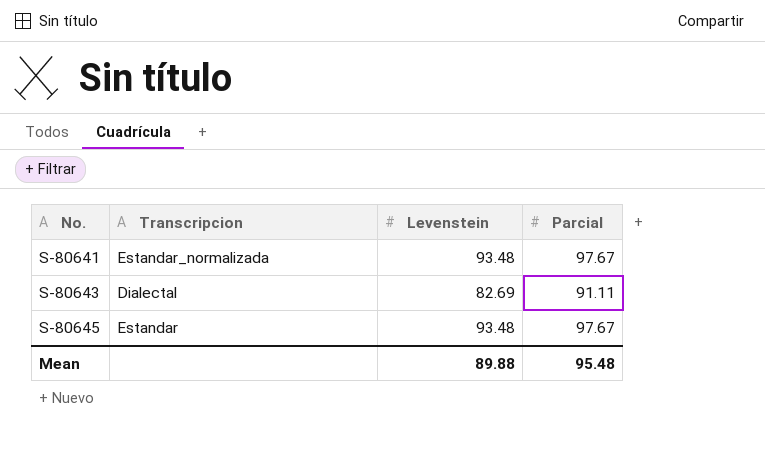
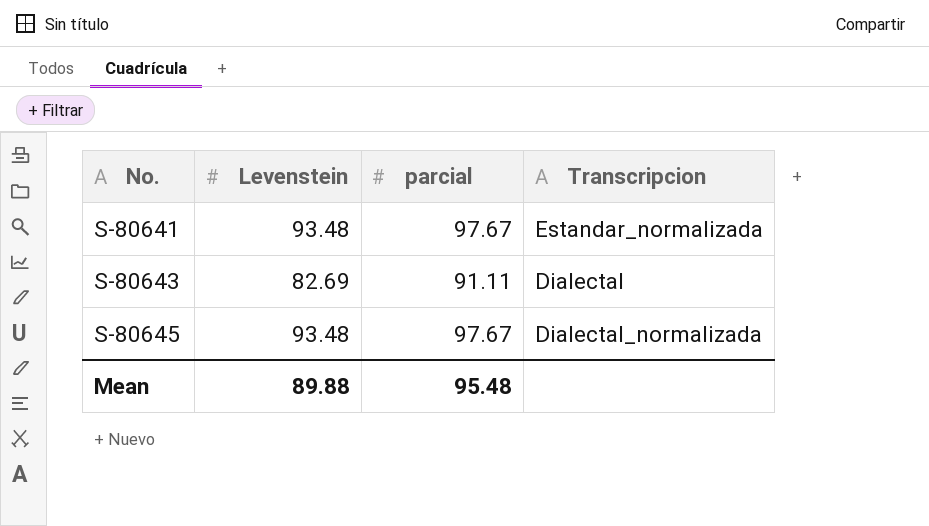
column name: Parcial -> parcial
column Transcripcion | position: 2 -> 4
S-80645 | Transcripcion: Estandar -> Dialectal_normalizada

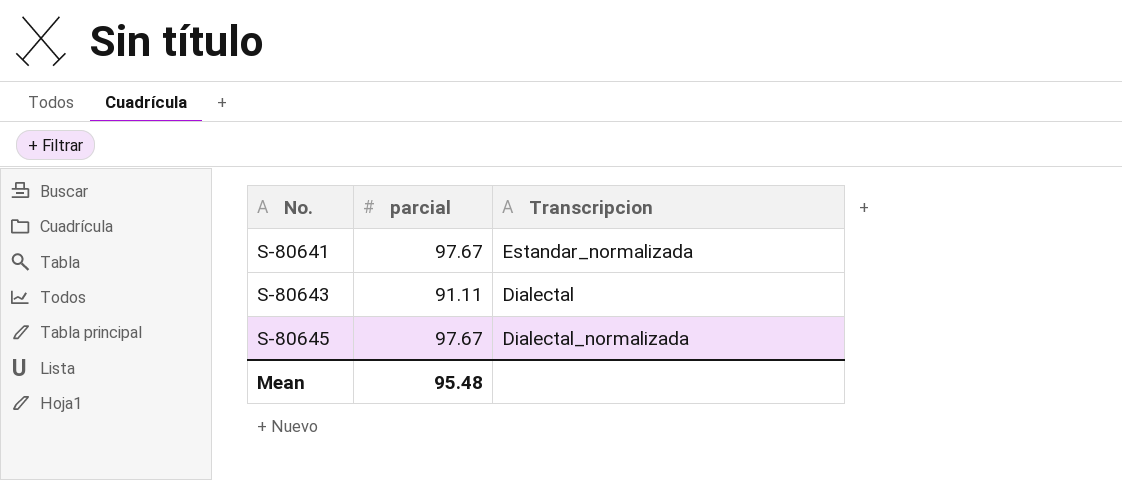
column Levenstein | position: 2 -> none

